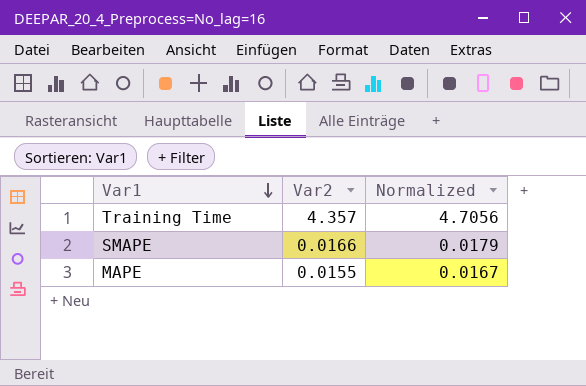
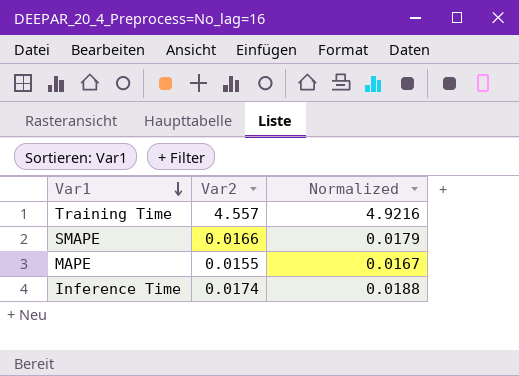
Training Time | Var2: 4.357 -> 4.557
Training Time | Normalized: 4.7056 -> 4.9216
row Inference Time: none -> 0.0174 | 0.0188

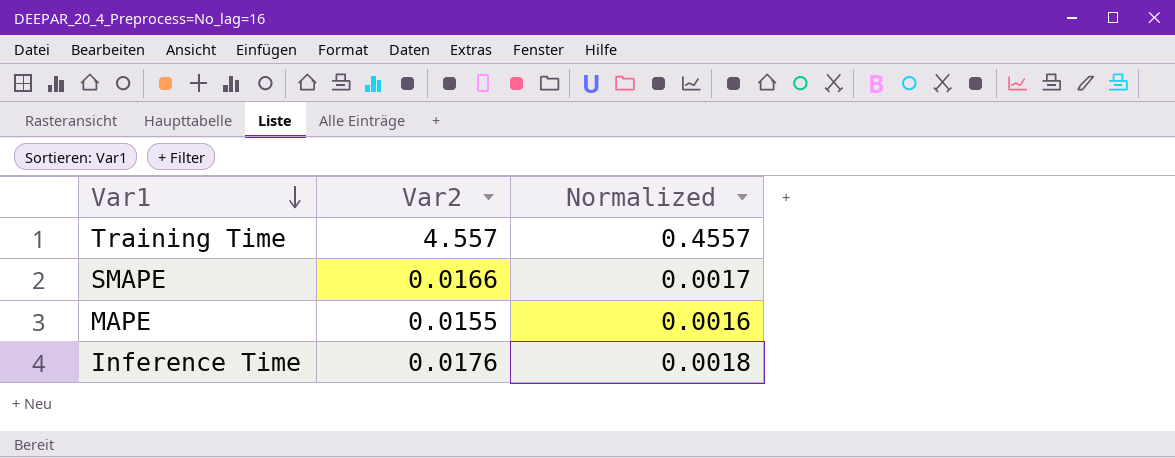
column Normalized | formula: [Var2] * 1.08 -> [Var2] * 0.1
Inference Time | Var2: 0.0174 -> 0.0176

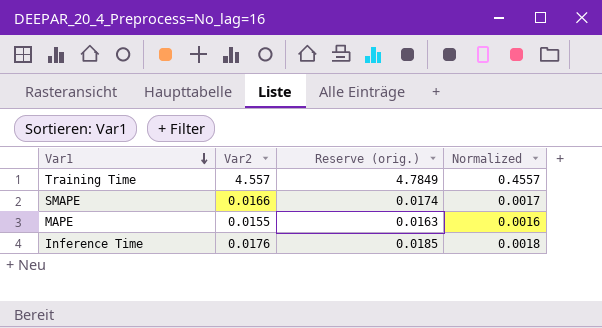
column Reserve (orig.) | formula: none -> [Var2] * 1.05

